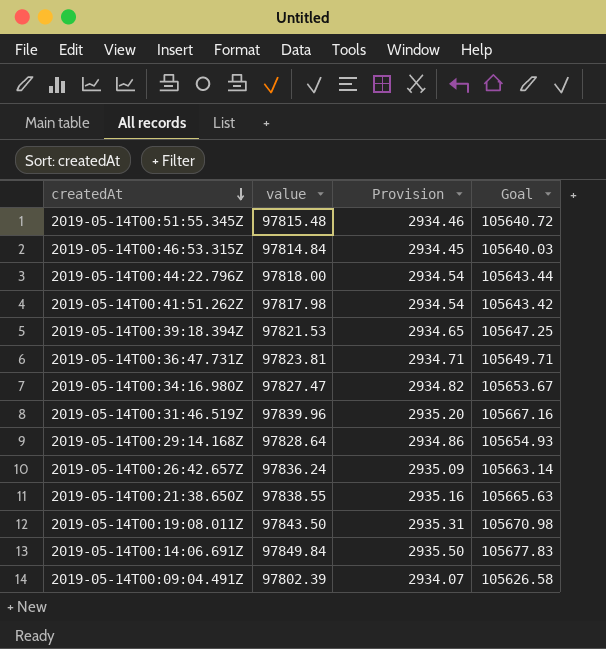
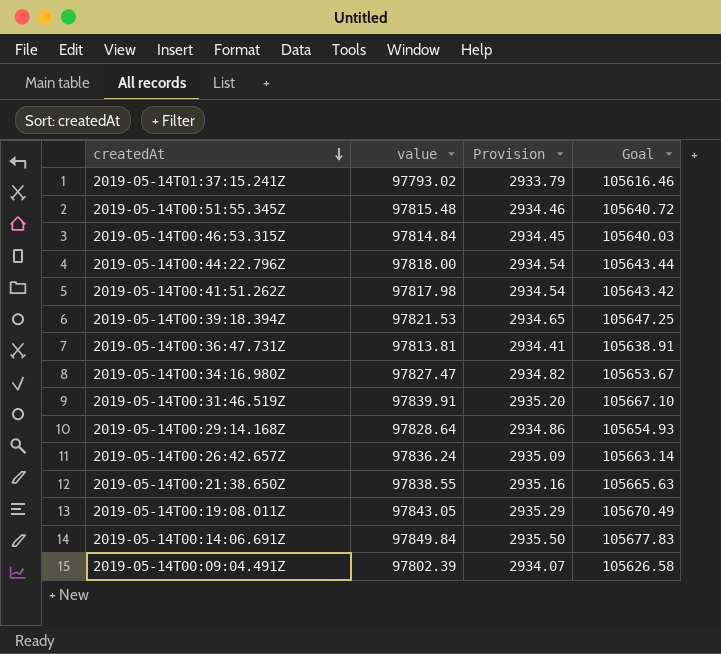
row 2019-05-14T01:37:15.241Z: none -> 97793.02 | 2933.79 | 105616.46
2019-05-14T00:36:47.731Z | value: 97823.81 -> 97813.81
2019-05-14T00:36:47.731Z | Provision: 2934.71 -> 2934.41
2019-05-14T00:36:47.731Z | Goal: 105649.71 -> 105638.91
2019-05-14T00:31:46.519Z | value: 97839.96 -> 97839.91
2019-05-14T00:31:46.519Z | Goal: 105667.16 -> 105667.10
2019-05-14T00:19:08.011Z | value: 97843.50 -> 97843.05
2019-05-14T00:19:08.011Z | Provision: 2935.31 -> 2935.29
2019-05-14T00:19:08.011Z | Goal: 105670.98 -> 105670.49

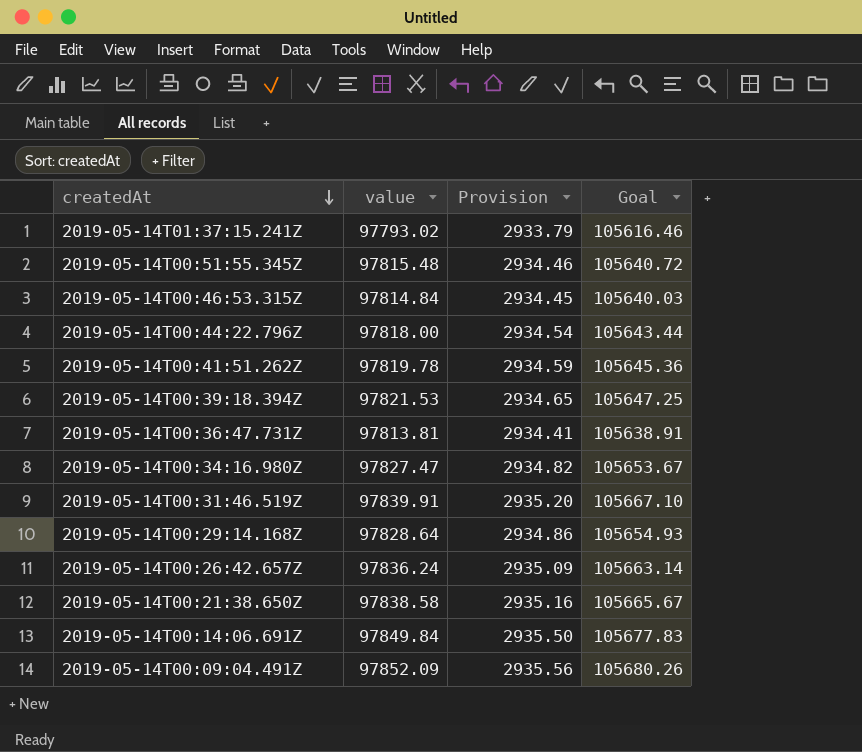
row 2019-05-14T00:19:08.011Z: 97843.05 | 2935.29 | 105670.49 -> none
2019-05-14T00:41:51.262Z | value: 97817.98 -> 97819.78
2019-05-14T00:41:51.262Z | Provision: 2934.54 -> 2934.59
2019-05-14T00:41:51.262Z | Goal: 105643.42 -> 105645.36
2019-05-14T00:21:38.650Z | value: 97838.55 -> 97838.58
2019-05-14T00:21:38.650Z | Goal: 105665.63 -> 105665.67
2019-05-14T00:09:04.491Z | value: 97802.39 -> 97852.09
2019-05-14T00:09:04.491Z | Provision: 2934.07 -> 2935.56
2019-05-14T00:09:04.491Z | Goal: 105626.58 -> 105680.26

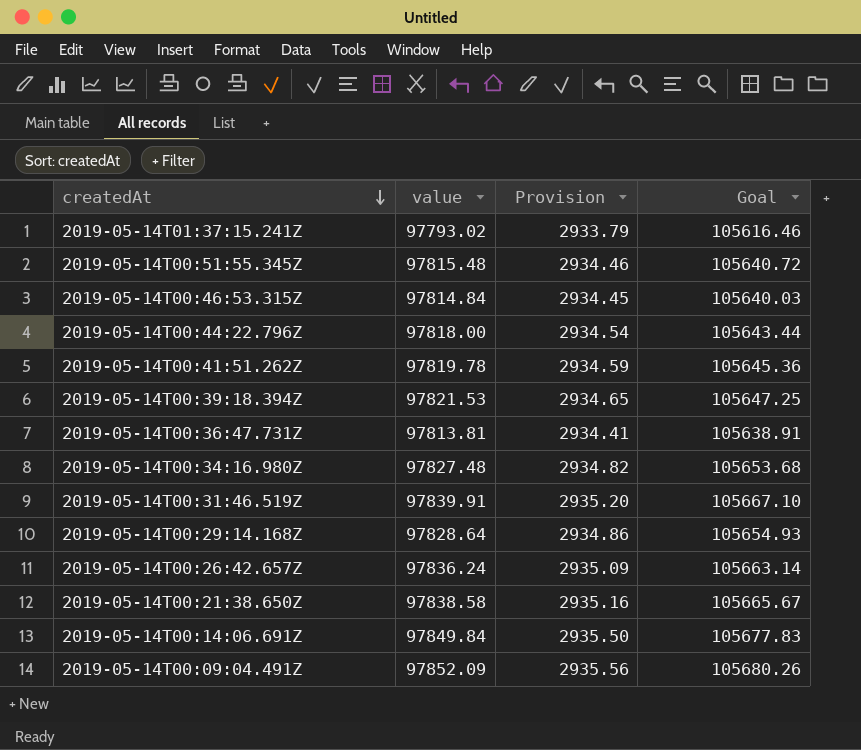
2019-05-14T00:34:16.980Z | value: 97827.47 -> 97827.48
2019-05-14T00:34:16.980Z | Goal: 105653.67 -> 105653.68

